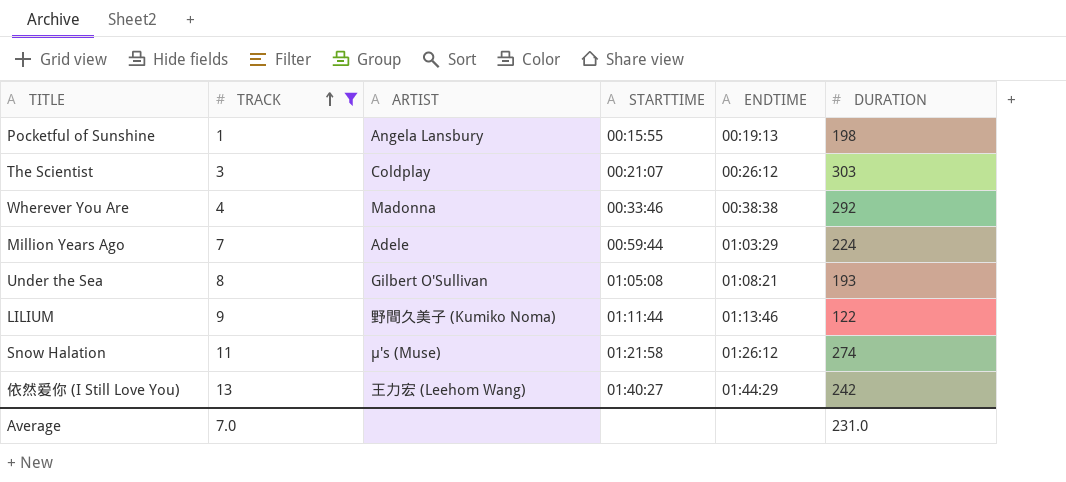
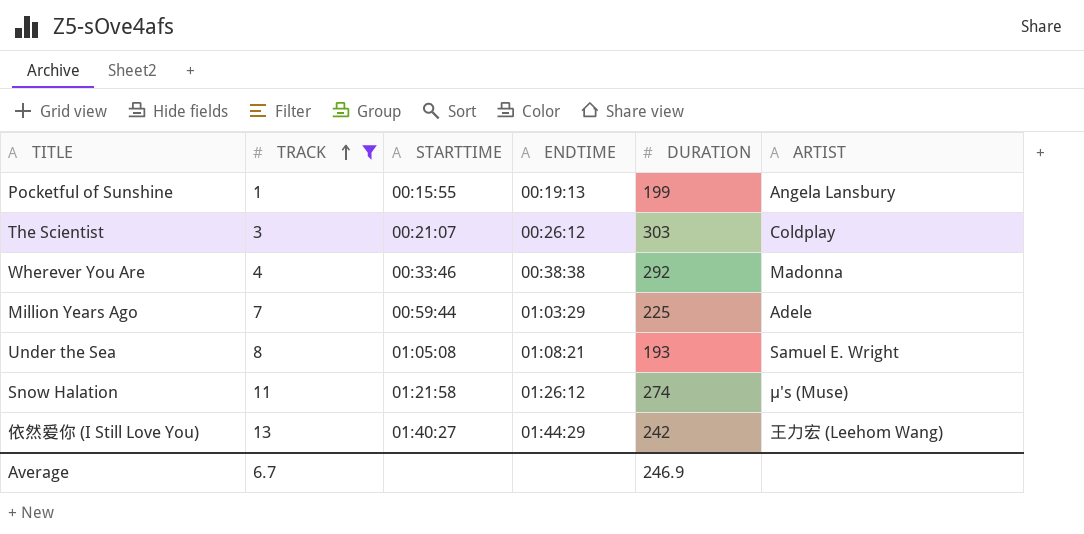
column ARTIST | position: 3 -> 6
row LILIUM: 9 | 野間久美子 (Kumiko Noma) | 01:11:44 | 01:13:46 | 122 -> none
Pocketful of Sunshine | DURATION: 198 -> 199
Million Years Ago | DURATION: 224 -> 225
Under the Sea | ARTIST: Gilbert O'Sullivan -> Samuel E. Wright
Average | TRACK: 7.0 -> 6.7
Average | DURATION: 231.0 -> 246.9

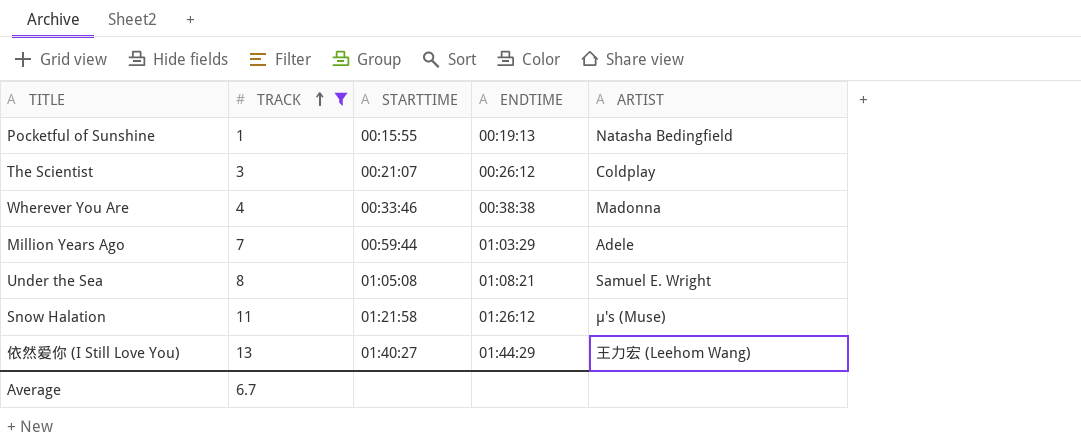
column DURATION | position: 5 -> none
Pocketful of Sunshine | ARTIST: Angela Lansbury -> Natasha Bedingfield

